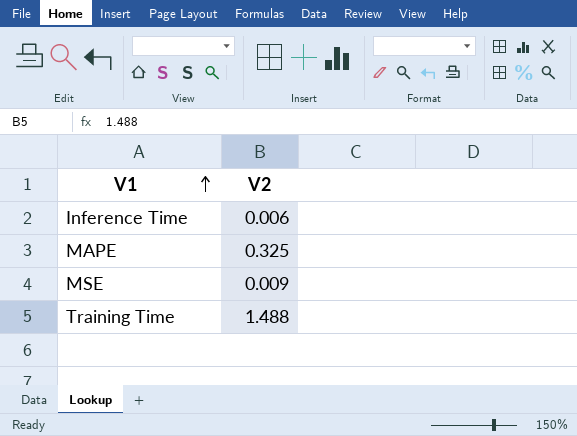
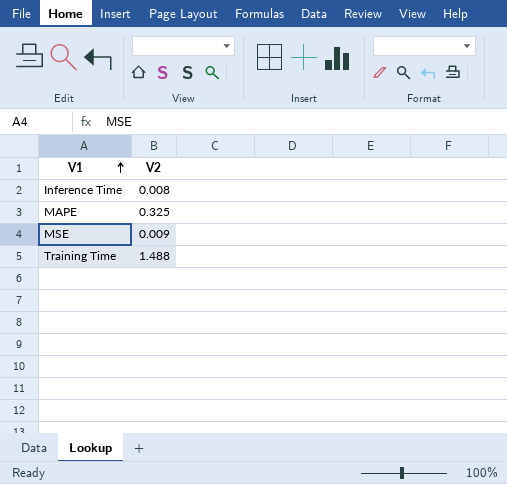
Inference Time | V2: 0.006 -> 0.008

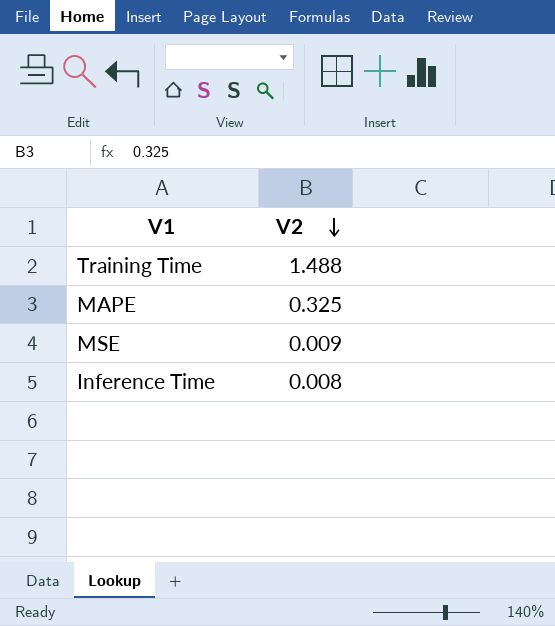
row order: V1 ascending -> V2 descending

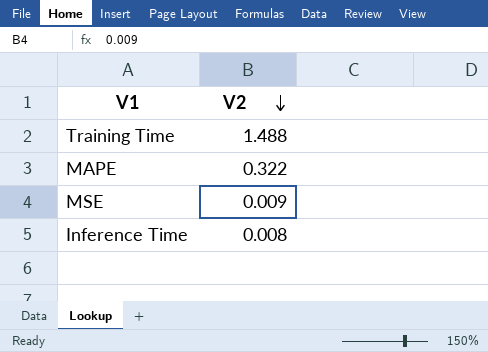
MAPE | V2: 0.325 -> 0.322

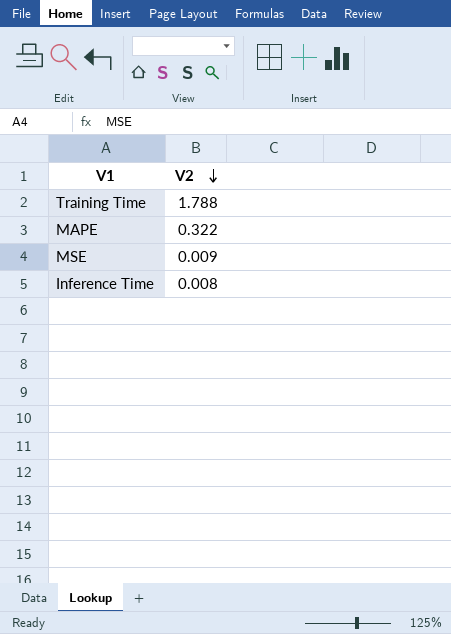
Training Time | V2: 1.488 -> 1.788

